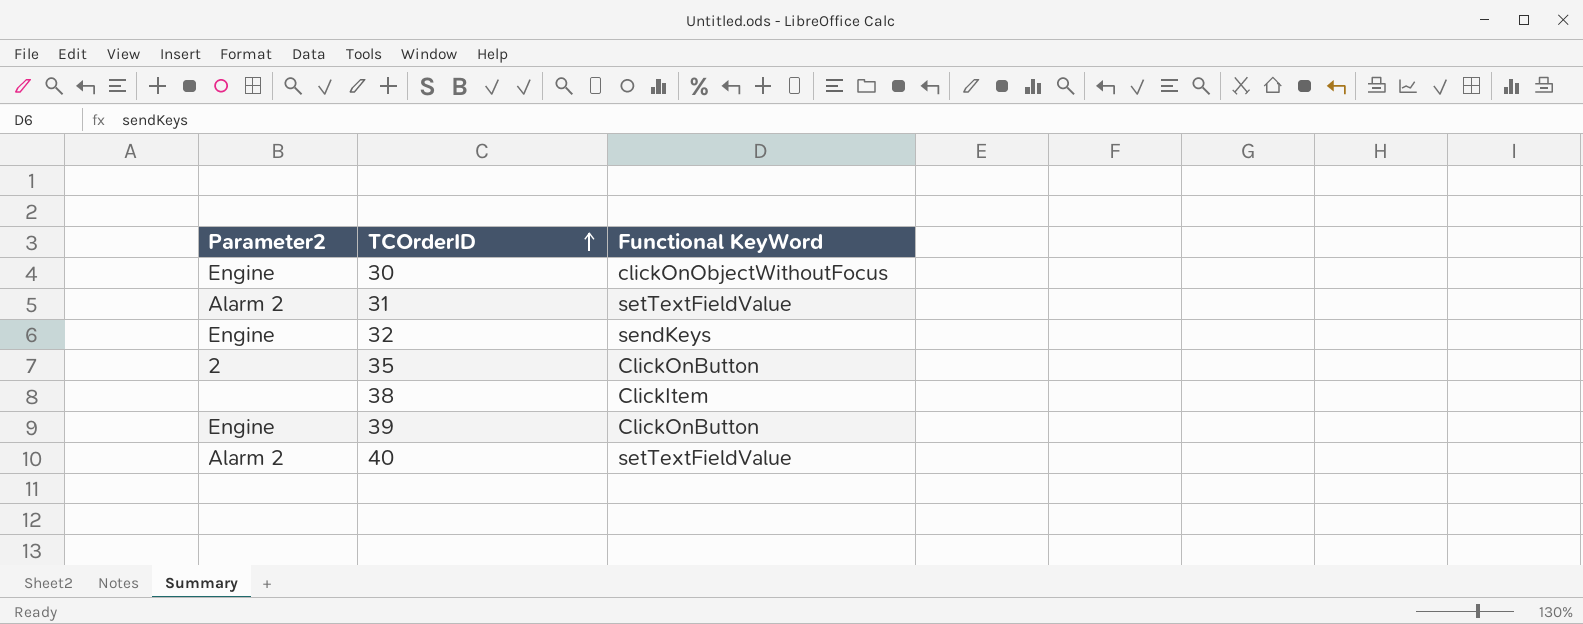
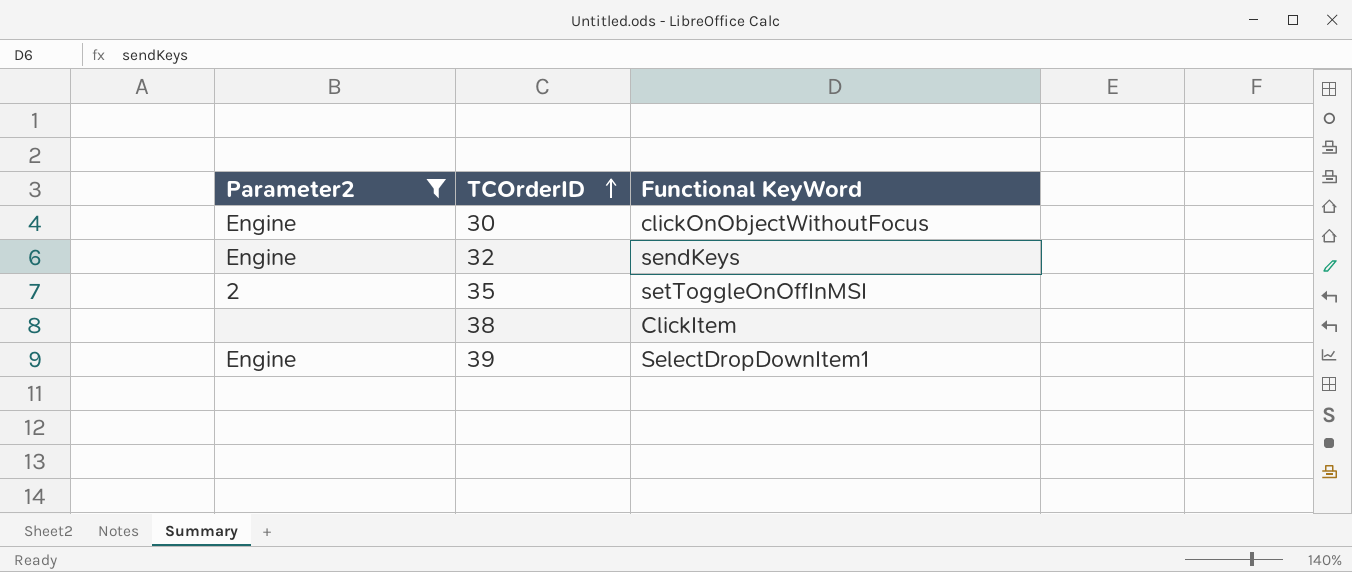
filter: none -> Parameter2 != Alarm 2
35 | Functional KeyWord: ClickOnButton -> setToggleOnOffInMSI
39 | Functional KeyWord: ClickOnButton -> SelectDropDownItem1

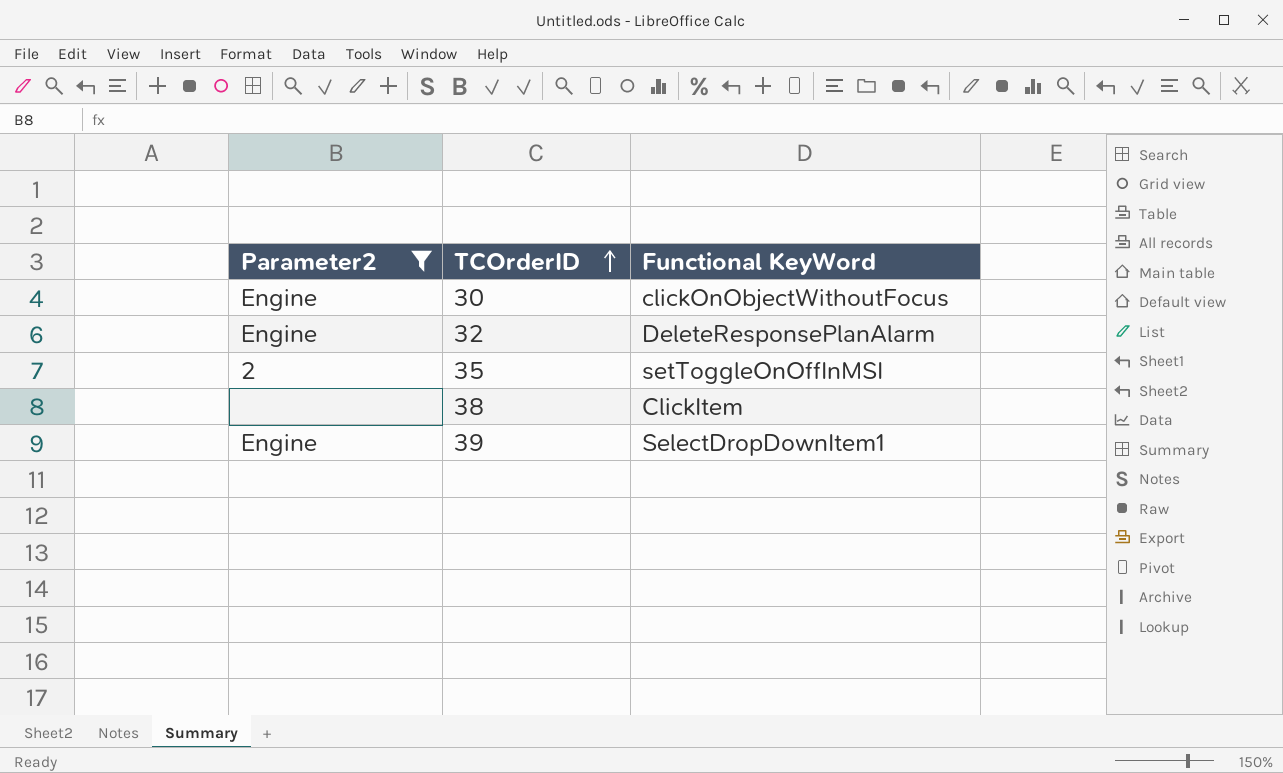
32 | Functional KeyWord: sendKeys -> DeleteResponsePlanAlarm

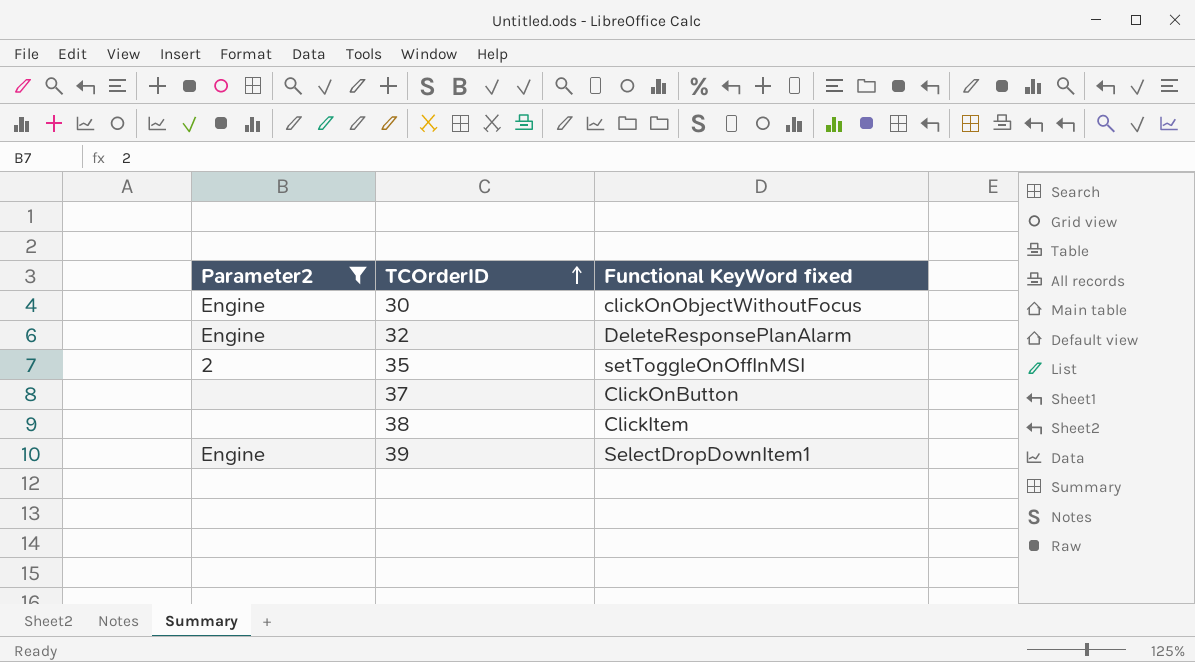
column name: Functional KeyWord -> Functional KeyWord fixed
row 37: none -> none | ClickOnButton

